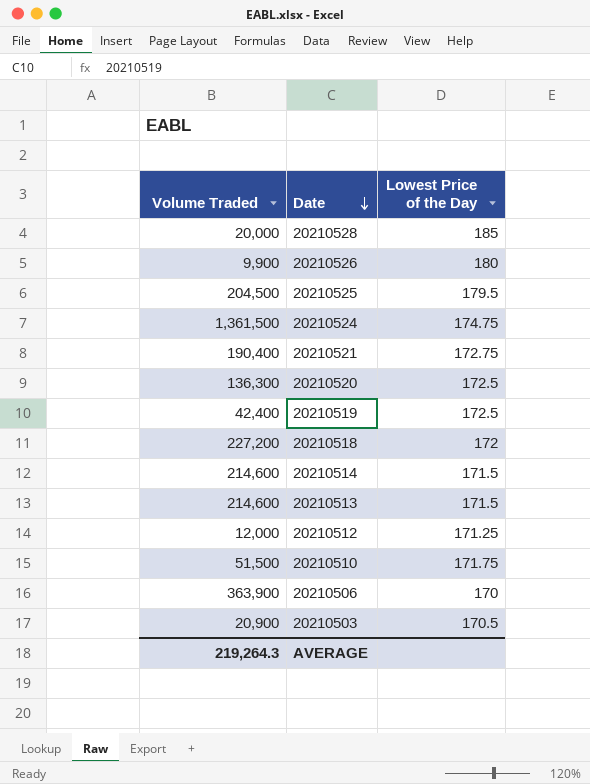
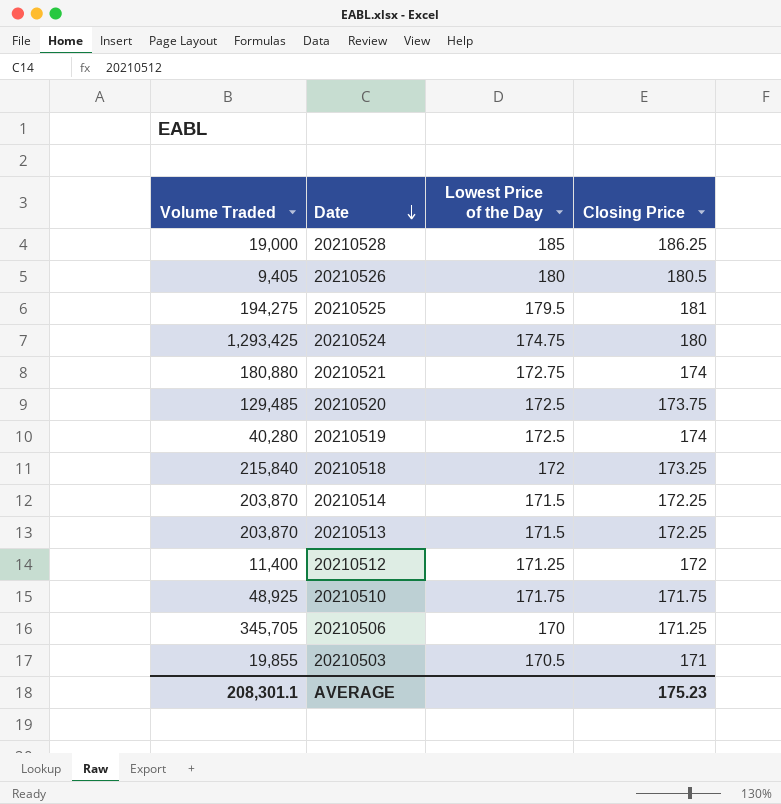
column Closing Price | position: none -> 4
20210528 | Volume Traded: 20,000 -> 19,000
20210526 | Volume Traded: 9,900 -> 9,405
20210525 | Volume Traded: 204,500 -> 194,275
20210524 | Volume Traded: 1,361,500 -> 1,293,425
20210521 | Volume Traded: 190,400 -> 180,880
20210520 | Volume Traded: 136,300 -> 129,485
20210519 | Volume Traded: 42,400 -> 40,280
20210518 | Volume Traded: 227,200 -> 215,840
20210514 | Volume Traded: 214,600 -> 203,870
20210513 | Volume Traded: 214,600 -> 203,870
20210512 | Volume Traded: 12,000 -> 11,400
20210510 | Volume Traded: 51,500 -> 48,925
20210506 | Volume Traded: 363,900 -> 345,705
20210503 | Volume Traded: 20,900 -> 19,855
AVERAGE | Volume Traded: 219,264.3 -> 208,301.1

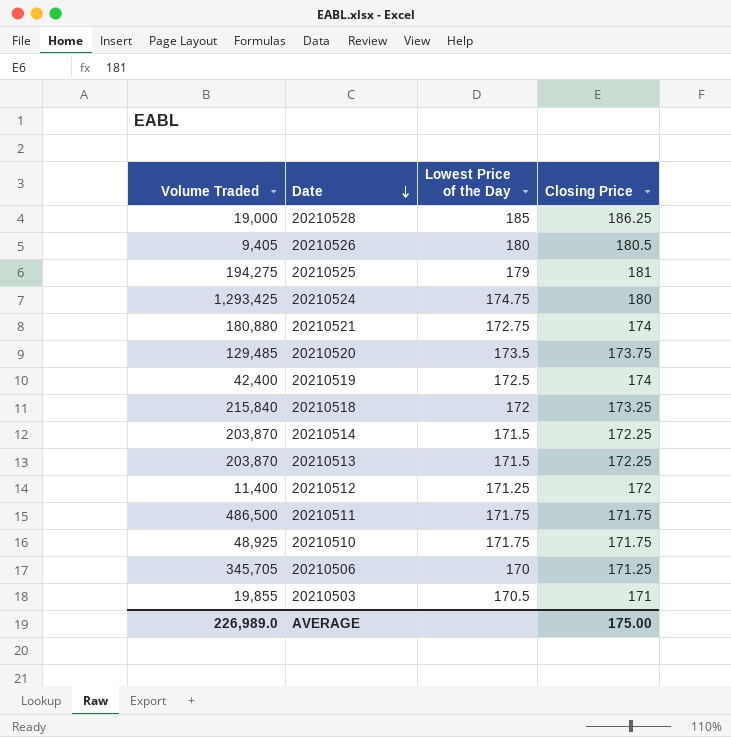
20210525 | Lowest Price of the Day: 179.5 -> 179
20210520 | Lowest Price of the Day: 172.5 -> 173.5
20210519 | Volume Traded: 40,280 -> 42,400
row 20210511: none -> 486,500 | 171.75 | 171.75
AVERAGE | Volume Traded: 208,301.1 -> 226,989.0
AVERAGE | Closing Price: 175.23 -> 175.00

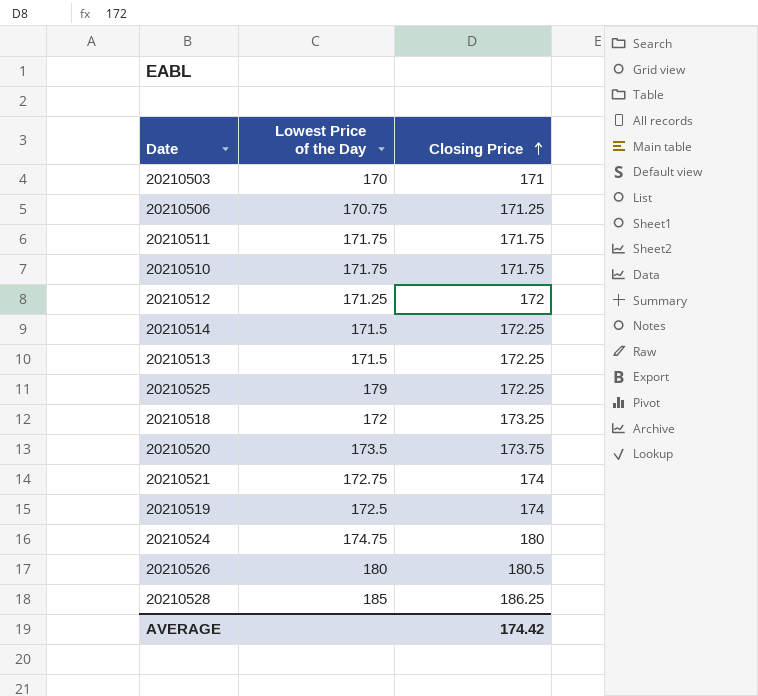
row order: Date descending -> Closing Price ascending
column Volume Traded | position: 1 -> none
20210503 | Lowest Price of the Day: 170.5 -> 170
20210506 | Lowest Price of the Day: 170 -> 170.75
20210525 | Closing Price: 181 -> 172.25
AVERAGE | Closing Price: 175.00 -> 174.42

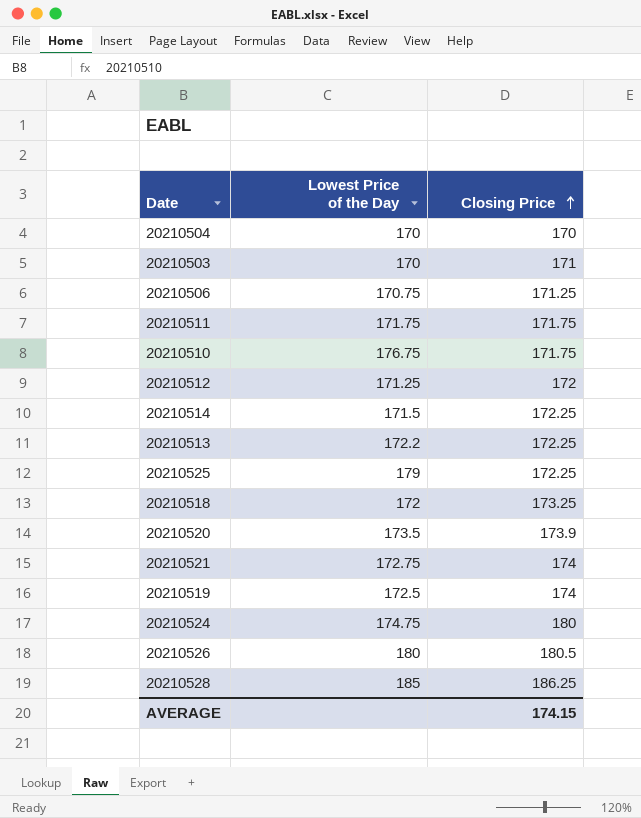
row 20210504: none -> 170 | 170
20210510 | Lowest Price of the Day: 171.75 -> 176.75
20210513 | Lowest Price of the Day: 171.5 -> 172.2
20210520 | Closing Price: 173.75 -> 173.9
AVERAGE | Closing Price: 174.42 -> 174.15

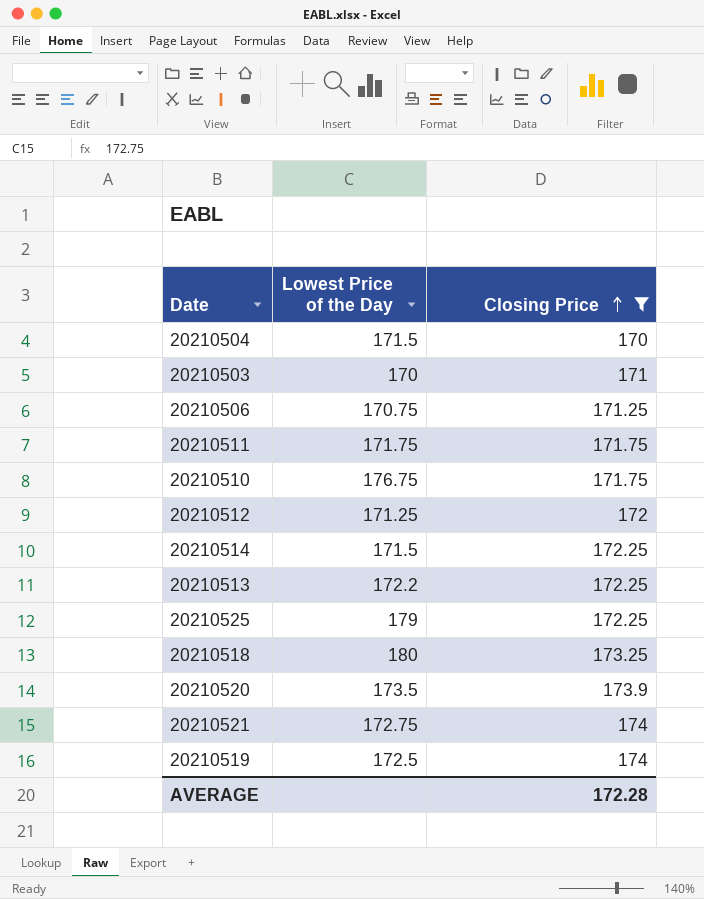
filter: none -> Closing Price <= 174
20210504 | Lowest Price of the Day: 170 -> 171.5
20210518 | Lowest Price of the Day: 172 -> 180
AVERAGE | Closing Price: 174.15 -> 172.28

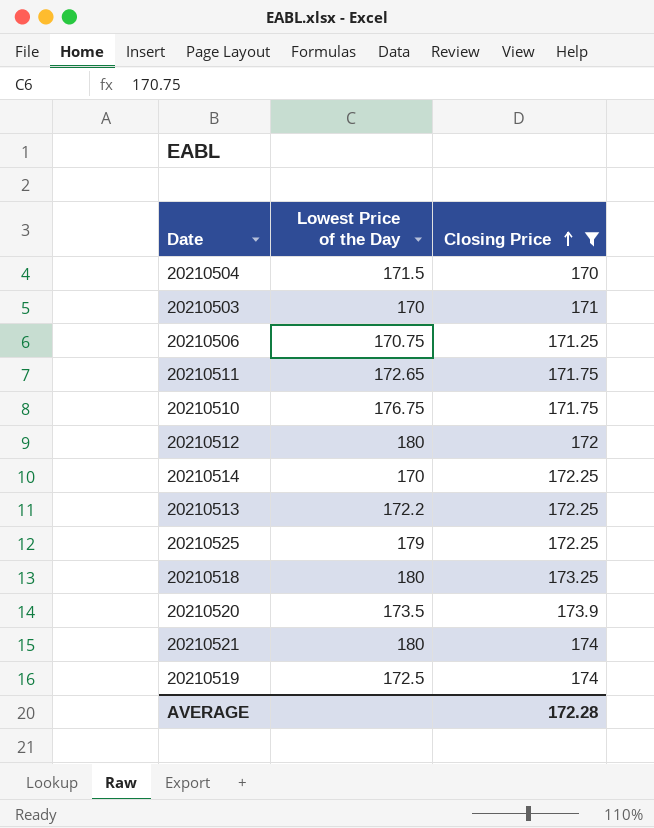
20210511 | Lowest Price of the Day: 171.75 -> 172.65
20210512 | Lowest Price of the Day: 171.25 -> 180
20210514 | Lowest Price of the Day: 171.5 -> 170
20210521 | Lowest Price of the Day: 172.75 -> 180

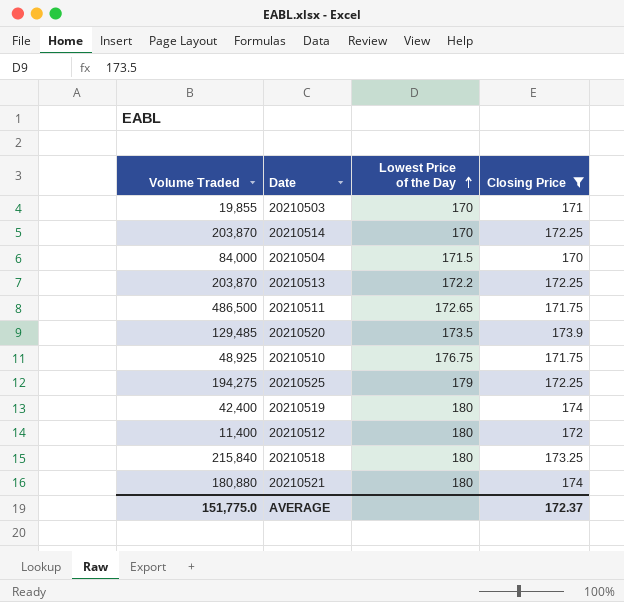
row order: Closing Price ascending -> Lowest Price of the Day ascending
column Volume Traded | position: none -> 1
row 20210506: 170.75 | 171.25 -> none
20210519 | Lowest Price of the Day: 172.5 -> 180
AVERAGE | Closing Price: 172.28 -> 172.37

